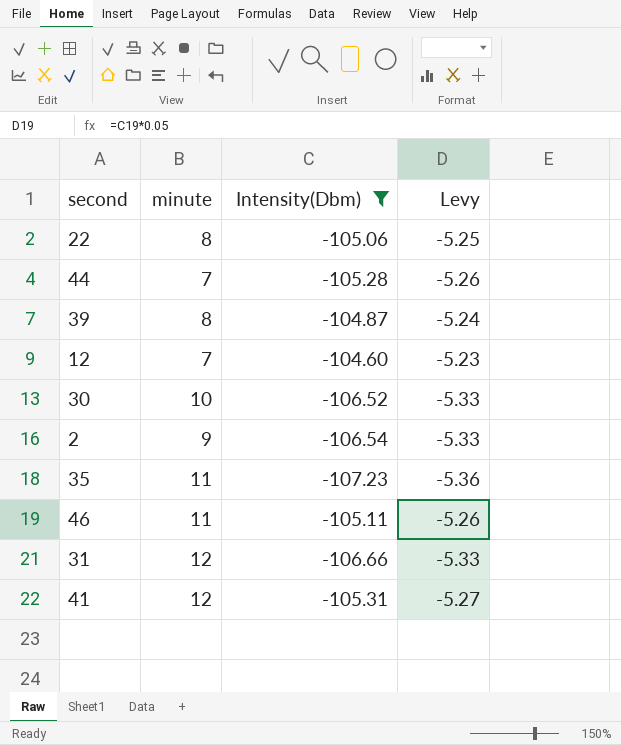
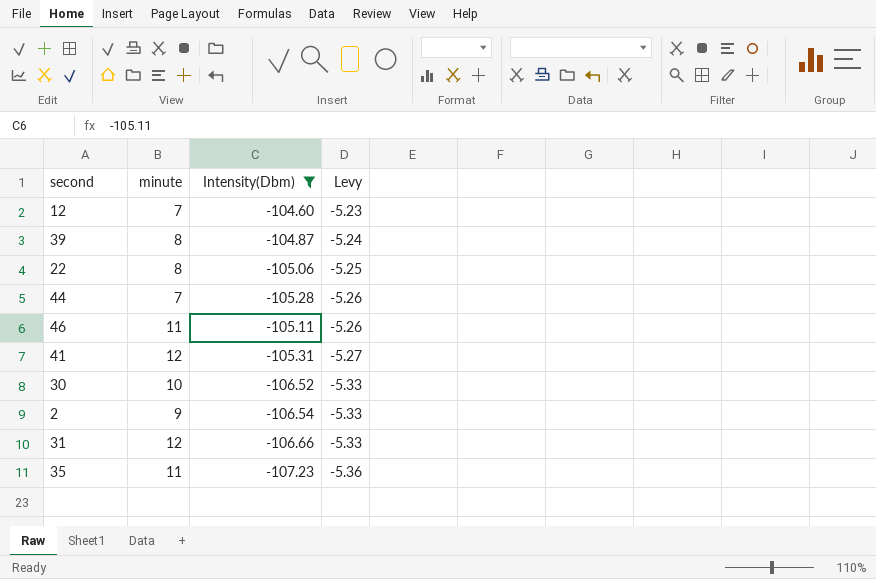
row order: none -> Levy descending

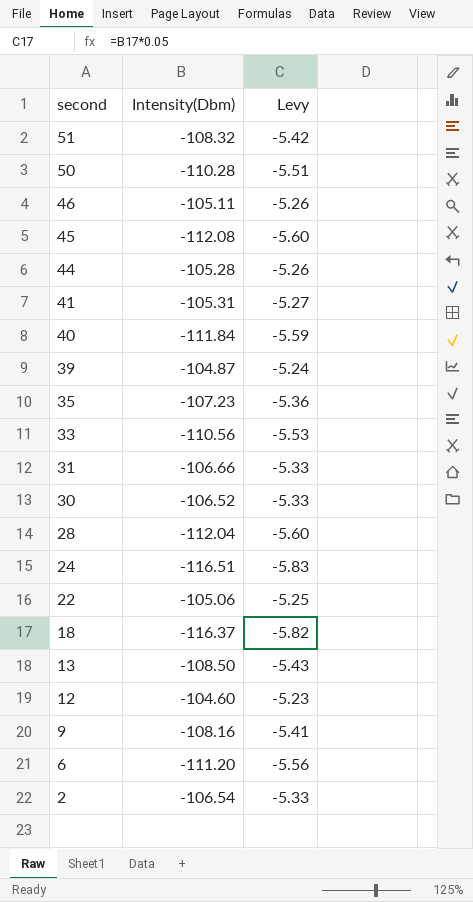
filter: Intensity(Dbm) >= -107.23 -> none
row order: Levy descending -> second descending
column minute | position: 2 -> none

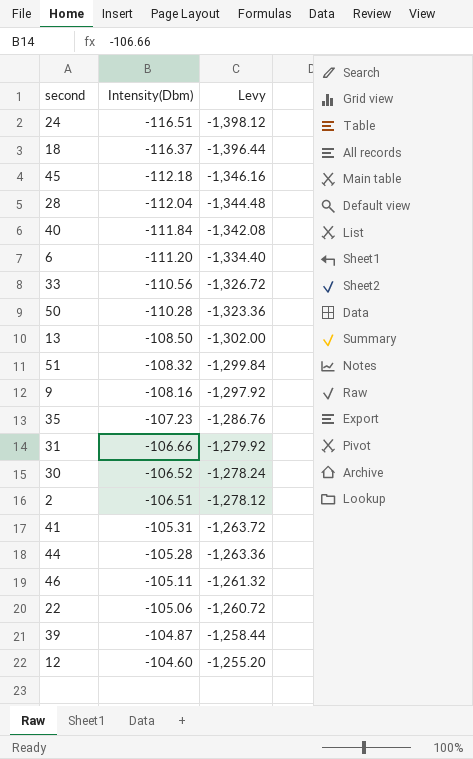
row order: second descending -> Intensity(Dbm) ascending
column Levy | formula: [Intensity(Dbm)] * 0.05 -> [Intensity(Dbm)] * 12
45 | Intensity(Dbm): -112.08 -> -112.18
2 | Intensity(Dbm): -106.54 -> -106.51

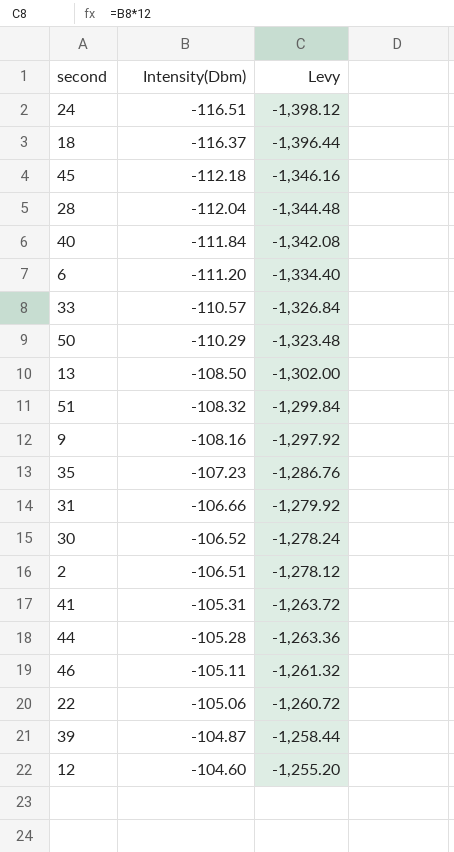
33 | Intensity(Dbm): -110.56 -> -110.57
33 | Levy: -1,326.72 -> -1,326.84
50 | Intensity(Dbm): -110.28 -> -110.29
50 | Levy: -1,323.36 -> -1,323.48

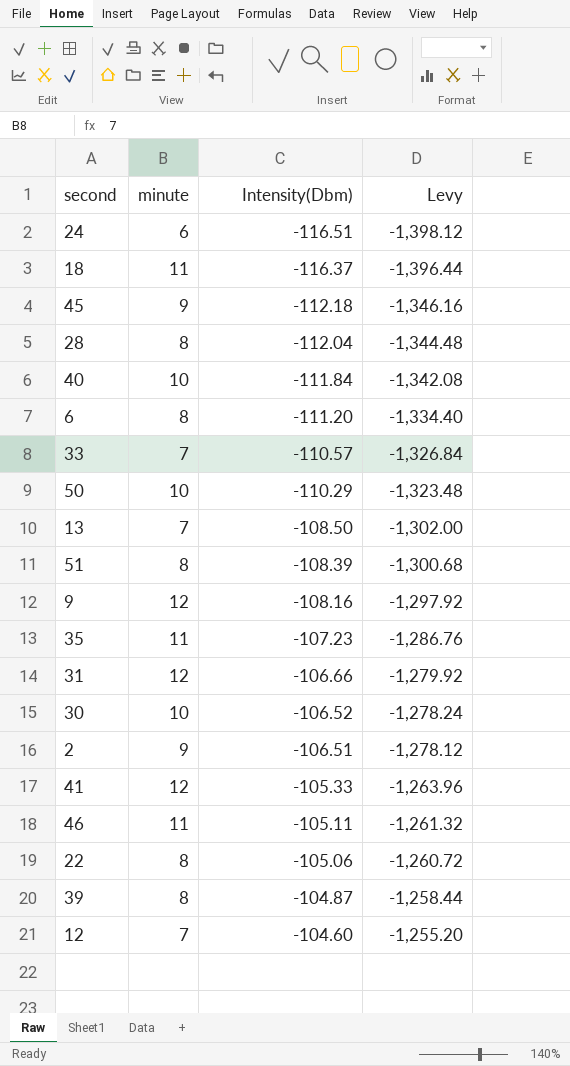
column minute | position: none -> 2
row 44: -105.28 | -1,263.36 -> none
51 | Intensity(Dbm): -108.32 -> -108.39
51 | Levy: -1,299.84 -> -1,300.68
41 | Intensity(Dbm): -105.31 -> -105.33
41 | Levy: -1,263.72 -> -1,263.96

